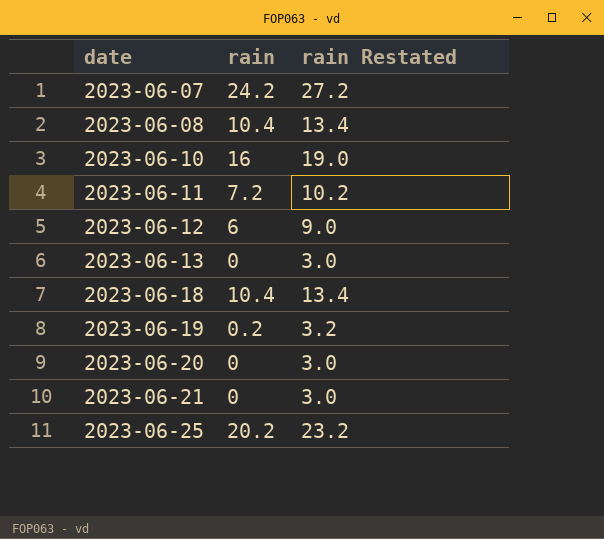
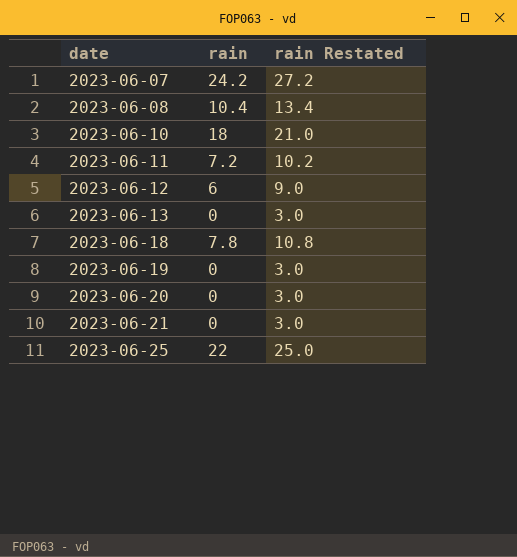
2023-06-10 | rain: 16 -> 18
2023-06-10 | rain Restated: 19.0 -> 21.0
2023-06-18 | rain: 10.4 -> 7.8
2023-06-18 | rain Restated: 13.4 -> 10.8
2023-06-19 | rain: 0.2 -> 0
2023-06-19 | rain Restated: 3.2 -> 3.0
2023-06-25 | rain: 20.2 -> 22
2023-06-25 | rain Restated: 23.2 -> 25.0

